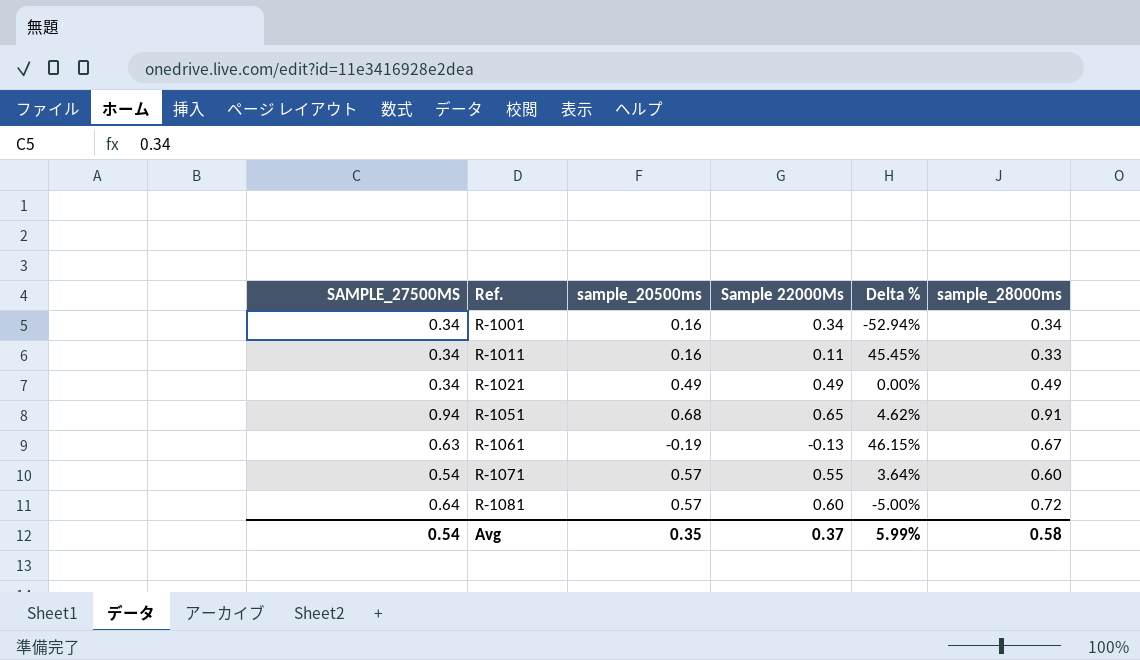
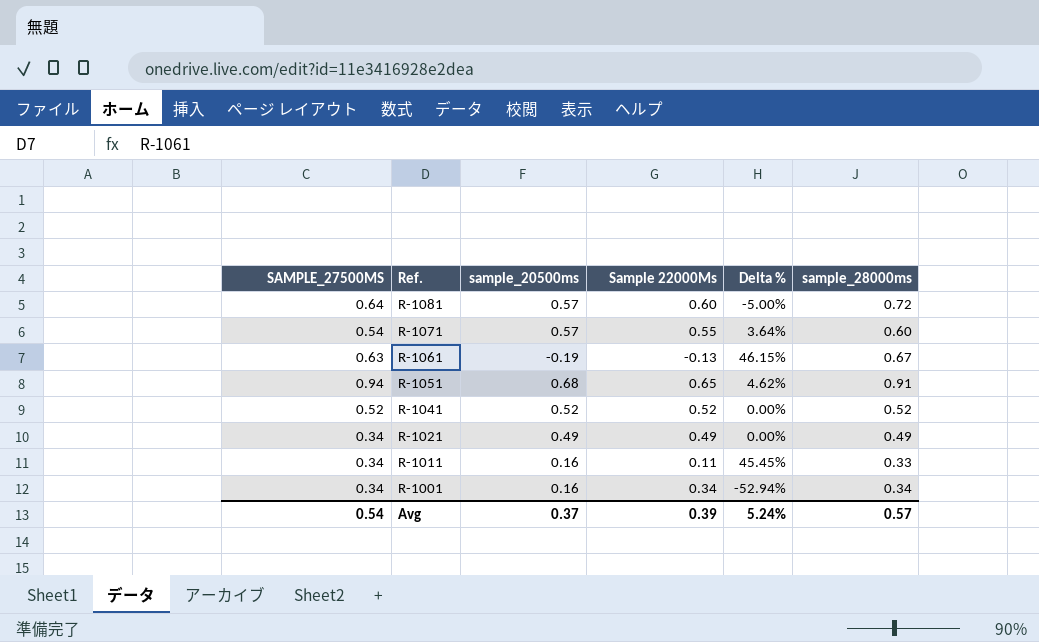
row order: Ref. ascending -> Ref. descending
row R-1041: none -> 0.52 | 0.52 | 0.52 | 0.00% | 0.52
Avg | sample_20500ms: 0.35 -> 0.37
Avg | Sample 22000Ms: 0.37 -> 0.39
Avg | Delta %: 5.99% -> 5.24%
Avg | sample_28000ms: 0.58 -> 0.57

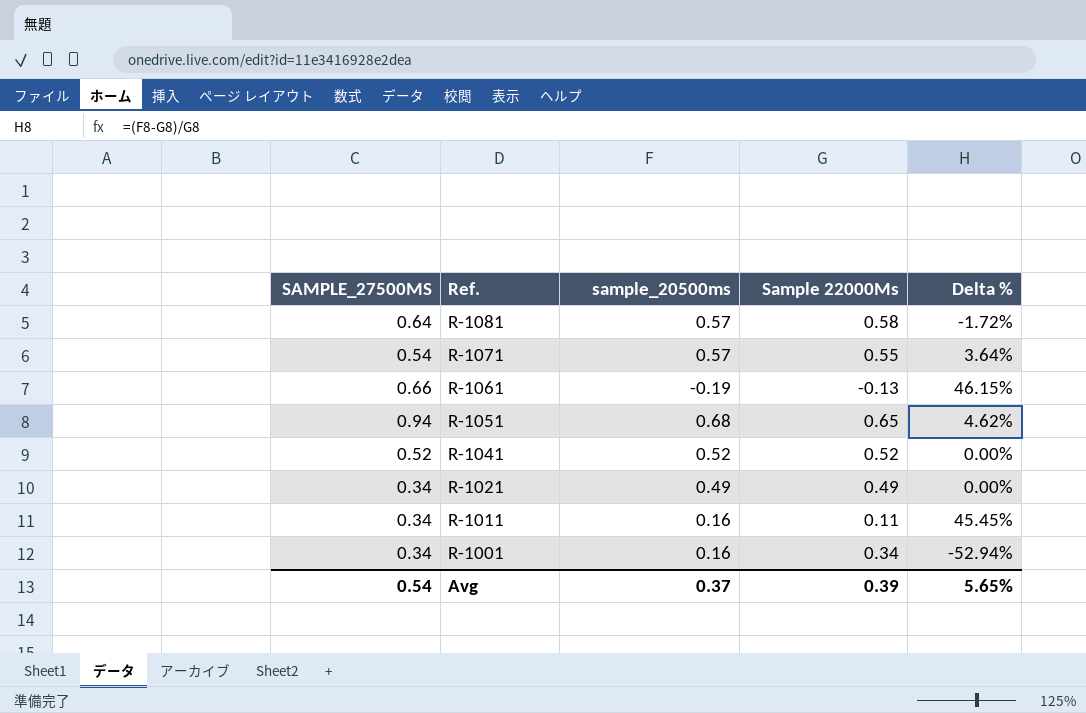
column sample_28000ms | position: 6 -> none
R-1081 | Sample 22000Ms: 0.60 -> 0.58
R-1081 | Delta %: -5.00% -> -1.72%
R-1061 | SAMPLE_27500MS: 0.63 -> 0.66
Avg | Delta %: 5.24% -> 5.65%

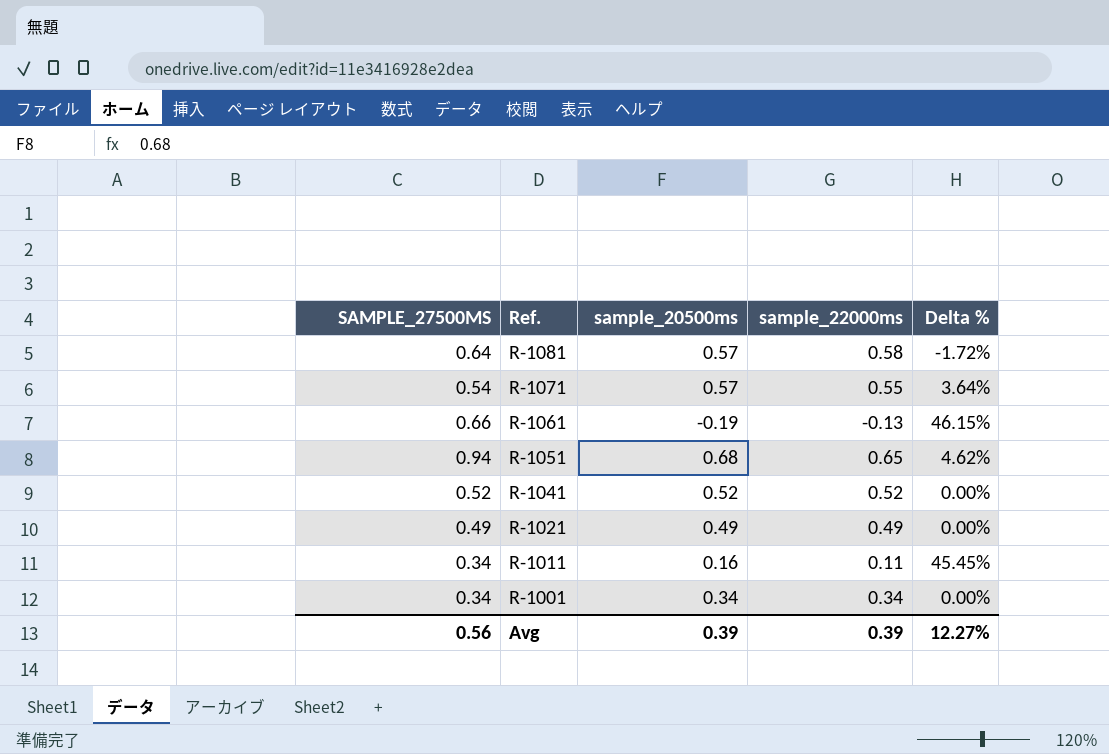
column name: Sample 22000Ms -> sample_22000ms
R-1021 | SAMPLE_27500MS: 0.34 -> 0.49
R-1001 | sample_20500ms: 0.16 -> 0.34
R-1001 | Delta %: -52.94% -> 0.00%
Avg | SAMPLE_27500MS: 0.54 -> 0.56
Avg | sample_20500ms: 0.37 -> 0.39
Avg | Delta %: 5.65% -> 12.27%

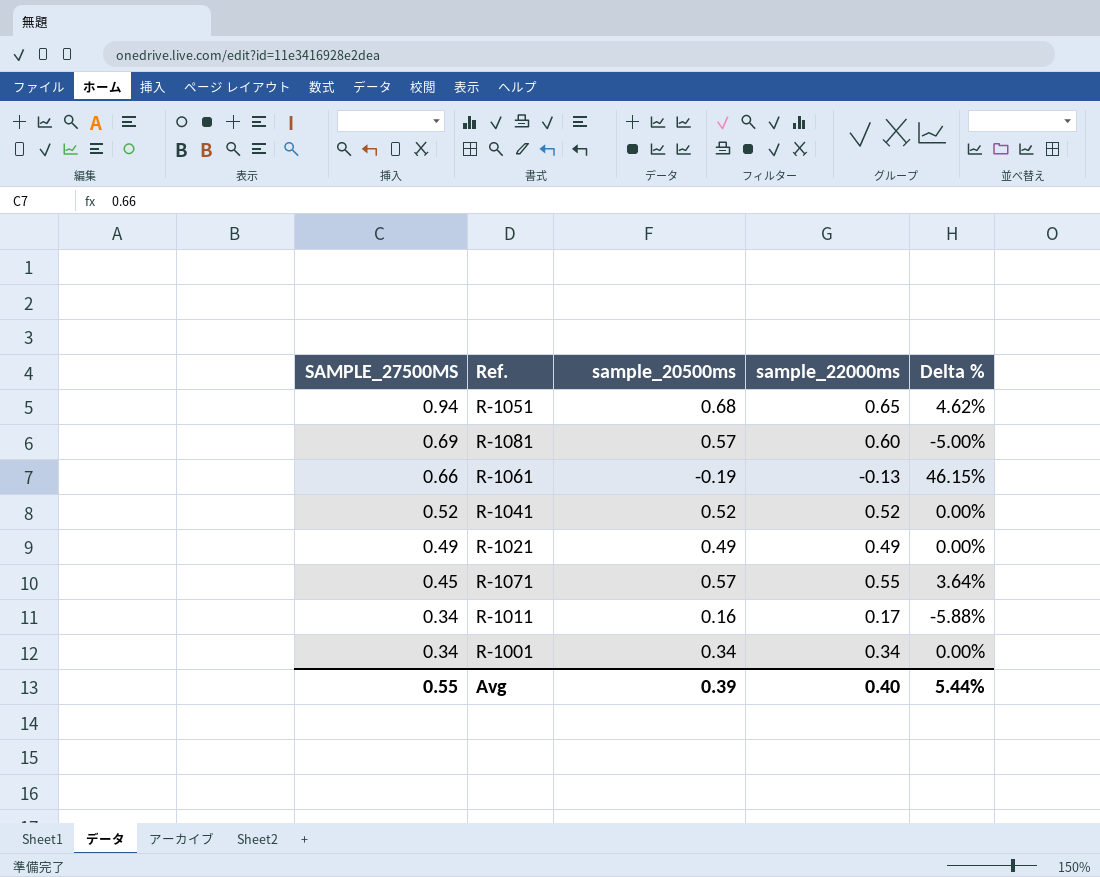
row order: Ref. descending -> SAMPLE_27500MS descending
R-1081 | SAMPLE_27500MS: 0.64 -> 0.69
R-1081 | sample_22000ms: 0.58 -> 0.60
R-1081 | Delta %: -1.72% -> -5.00%
R-1071 | SAMPLE_27500MS: 0.54 -> 0.45
R-1011 | sample_22000ms: 0.11 -> 0.17
R-1011 | Delta %: 45.45% -> -5.88%
Avg | SAMPLE_27500MS: 0.56 -> 0.55
Avg | sample_22000ms: 0.39 -> 0.40
Avg | Delta %: 12.27% -> 5.44%

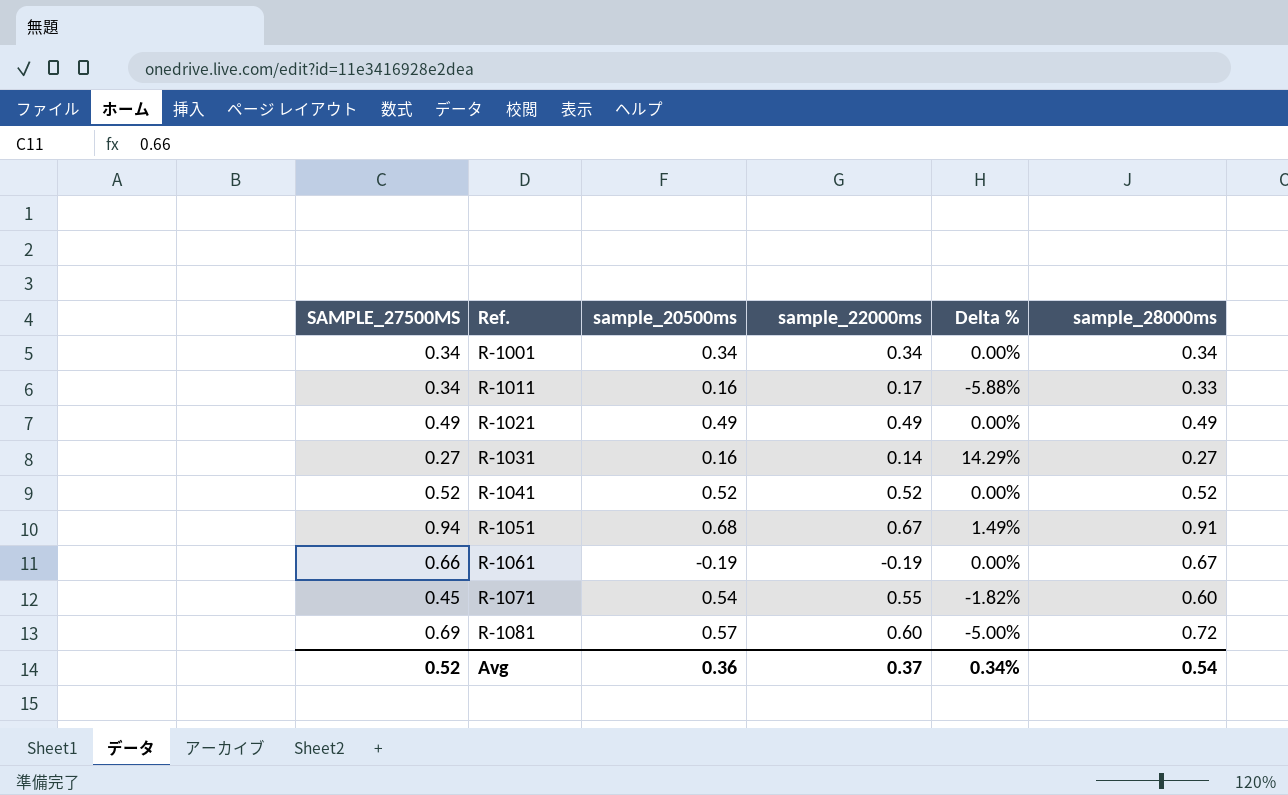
row order: SAMPLE_27500MS descending -> Ref. ascending
column sample_28000ms | position: none -> 6
row R-1031: none -> 0.27 | 0.16 | 0.14 | 14.29% | 0.27
R-1051 | sample_22000ms: 0.65 -> 0.67
R-1051 | Delta %: 4.62% -> 1.49%
R-1061 | sample_22000ms: -0.13 -> -0.19
R-1061 | Delta %: 46.15% -> 0.00%
R-1071 | sample_20500ms: 0.57 -> 0.54
R-1071 | Delta %: 3.64% -> -1.82%
Avg | SAMPLE_27500MS: 0.55 -> 0.52
Avg | sample_20500ms: 0.39 -> 0.36
Avg | sample_22000ms: 0.40 -> 0.37
Avg | Delta %: 5.44% -> 0.34%

